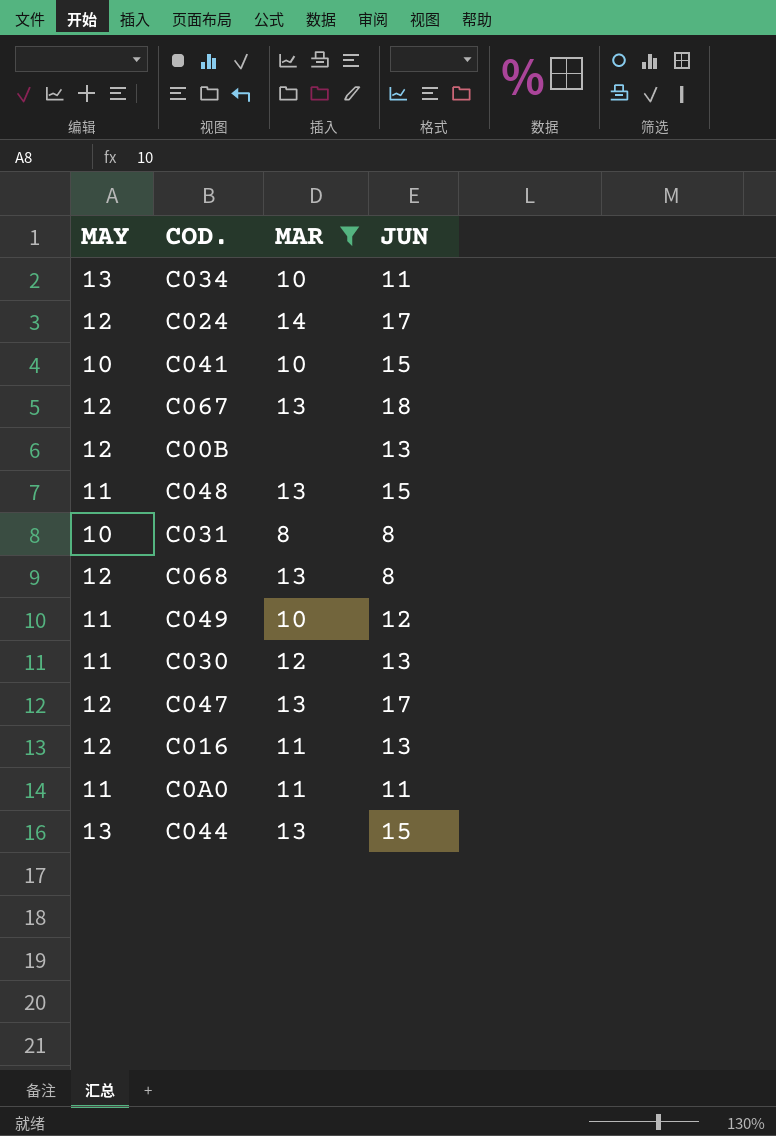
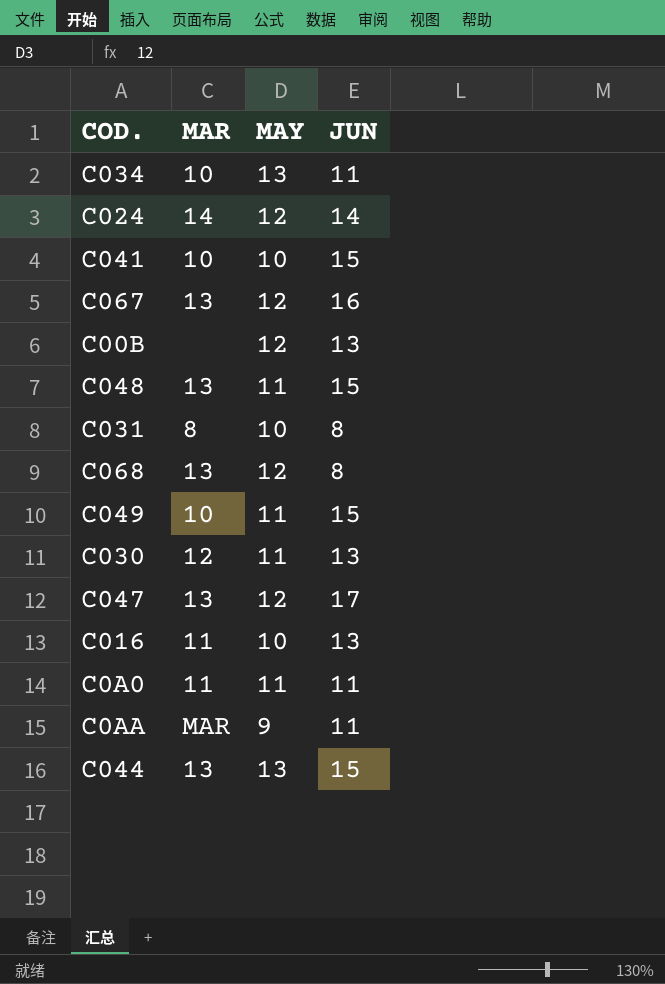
filter: MAR != MAR -> none
column MAY | position: 1 -> 3
C024 | JUN: 17 -> 14
C067 | JUN: 18 -> 16
C049 | JUN: 12 -> 15
C016 | MAY: 12 -> 10

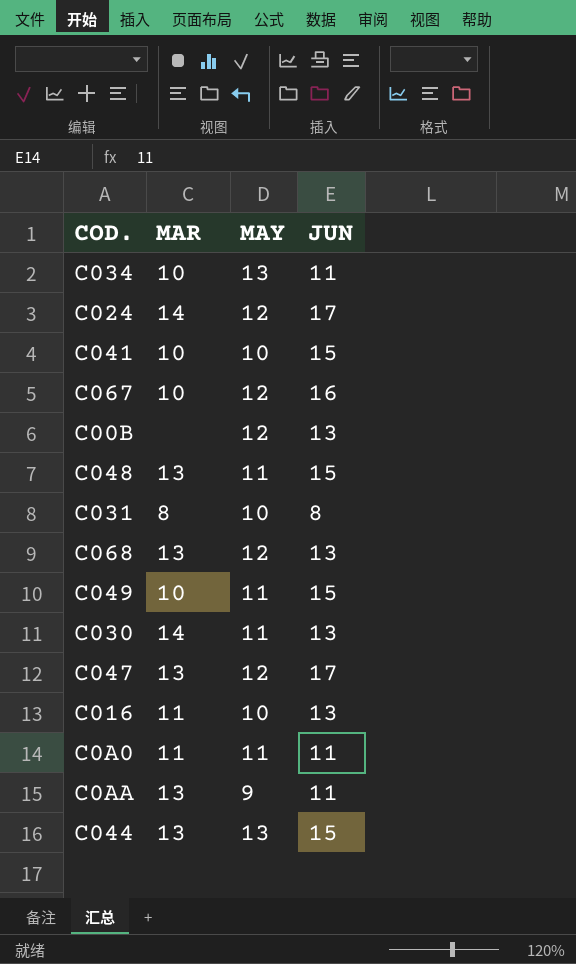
C024 | JUN: 14 -> 17
C067 | MAR: 13 -> 10
C068 | JUN: 8 -> 13
C030 | MAR: 12 -> 14
C0AA | MAR: MAR -> 13

